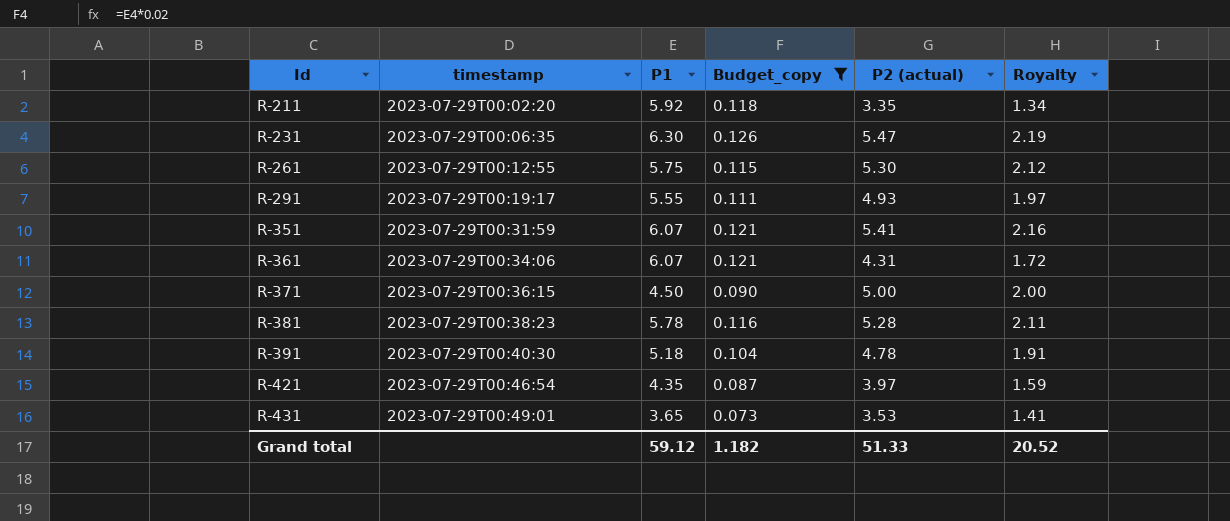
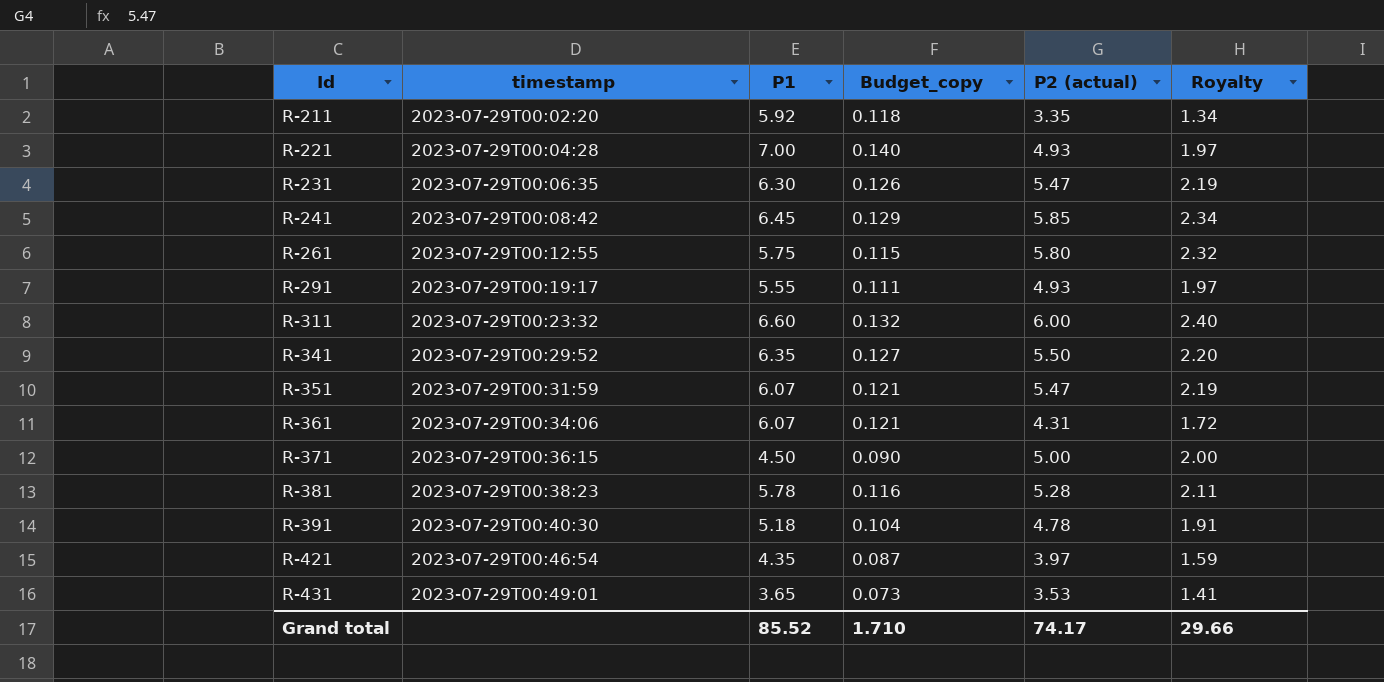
filter: Budget_copy <= 0.126 -> none
R-261 | P2 (actual): 5.30 -> 5.80
R-261 | Royalty: 2.12 -> 2.32
R-351 | P2 (actual): 5.41 -> 5.47
R-351 | Royalty: 2.16 -> 2.19
Grand total | P1: 59.12 -> 85.52
Grand total | Budget_copy: 1.182 -> 1.710
Grand total | P2 (actual): 51.33 -> 74.17
Grand total | Royalty: 20.52 -> 29.66

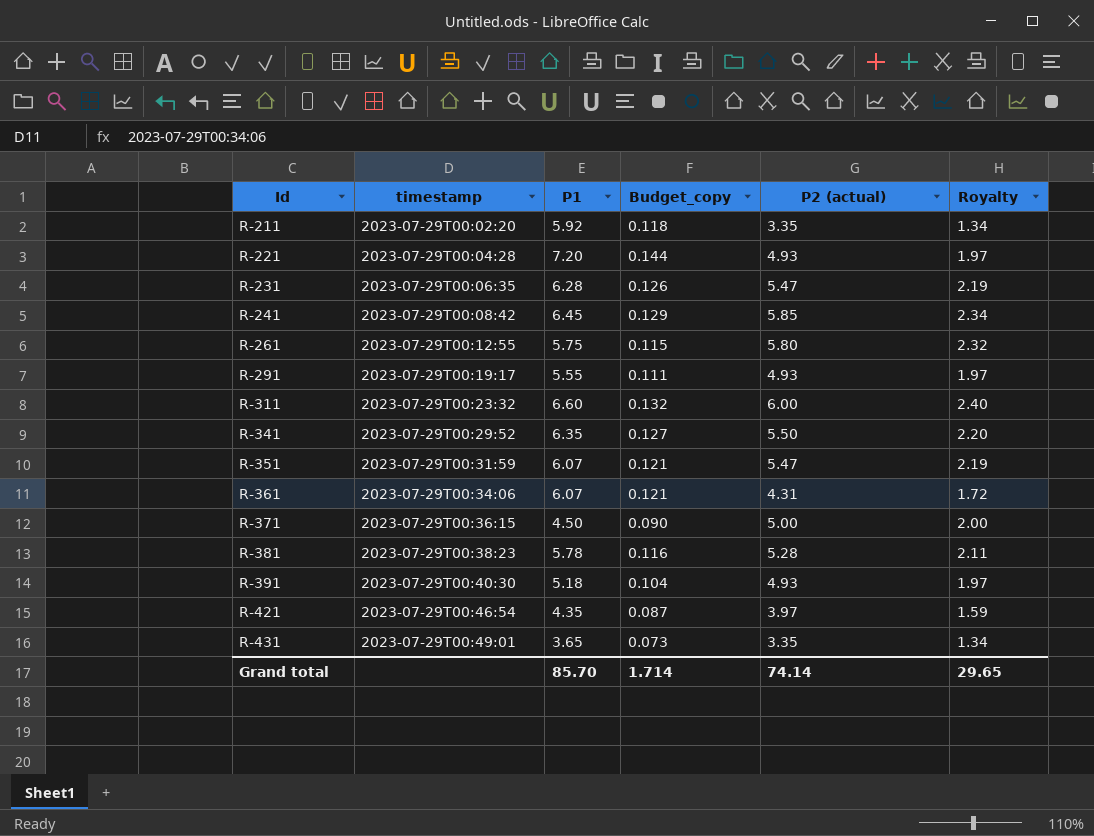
R-221 | P1: 7.00 -> 7.20
R-221 | Budget_copy: 0.140 -> 0.144
R-231 | P1: 6.30 -> 6.28
R-391 | P2 (actual): 4.78 -> 4.93
R-391 | Royalty: 1.91 -> 1.97
R-431 | P2 (actual): 3.53 -> 3.35
R-431 | Royalty: 1.41 -> 1.34
Grand total | P1: 85.52 -> 85.70
Grand total | Budget_copy: 1.710 -> 1.714
Grand total | P2 (actual): 74.17 -> 74.14
Grand total | Royalty: 29.66 -> 29.65

